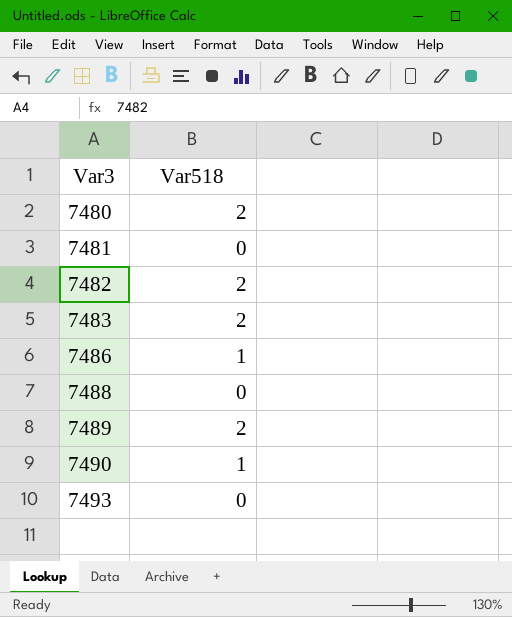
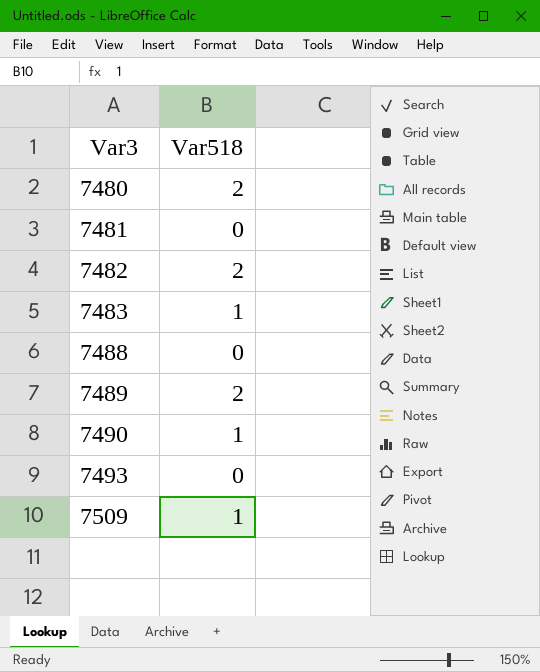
row 7486: 1 -> none
7483 | Var518: 2 -> 1
row 7509: none -> 1

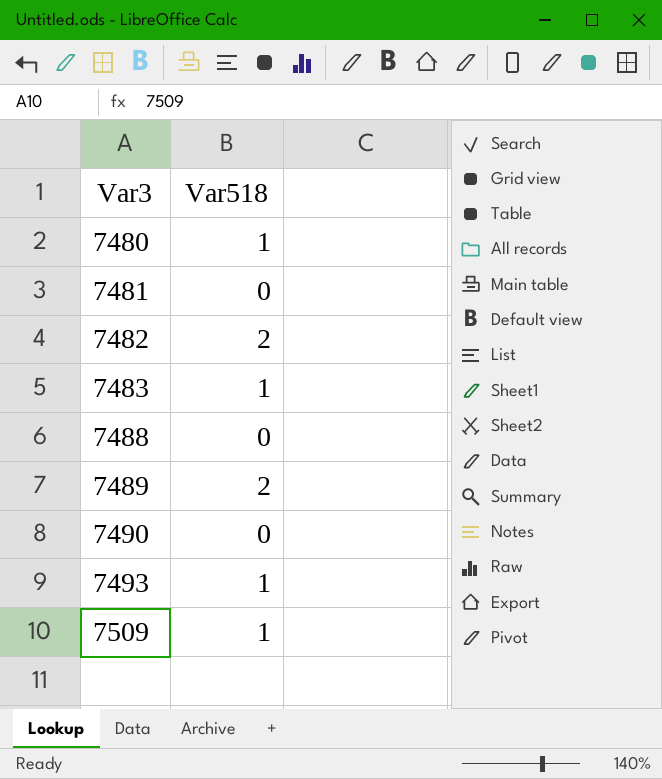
7480 | Var518: 2 -> 1
7490 | Var518: 1 -> 0
7493 | Var518: 0 -> 1

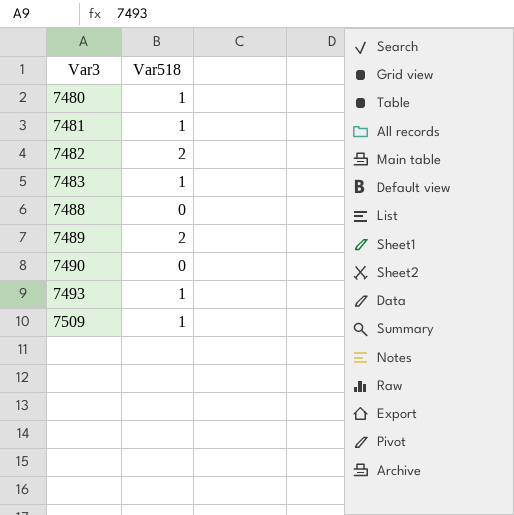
7481 | Var518: 0 -> 1

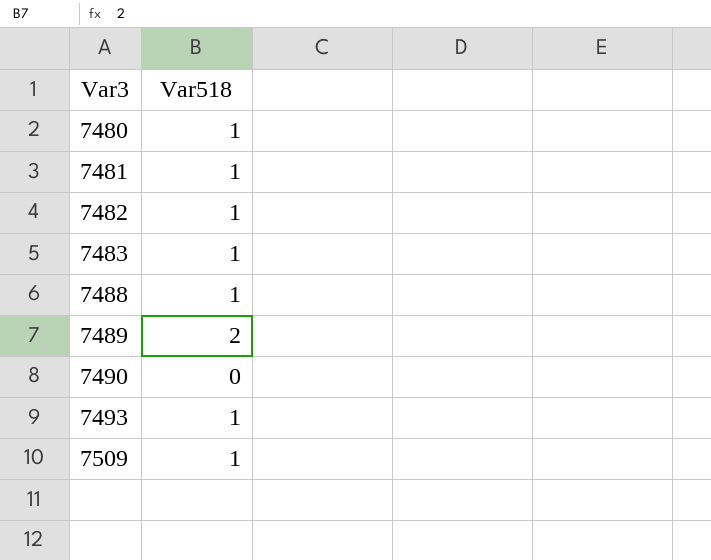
7482 | Var518: 2 -> 1
7488 | Var518: 0 -> 1

